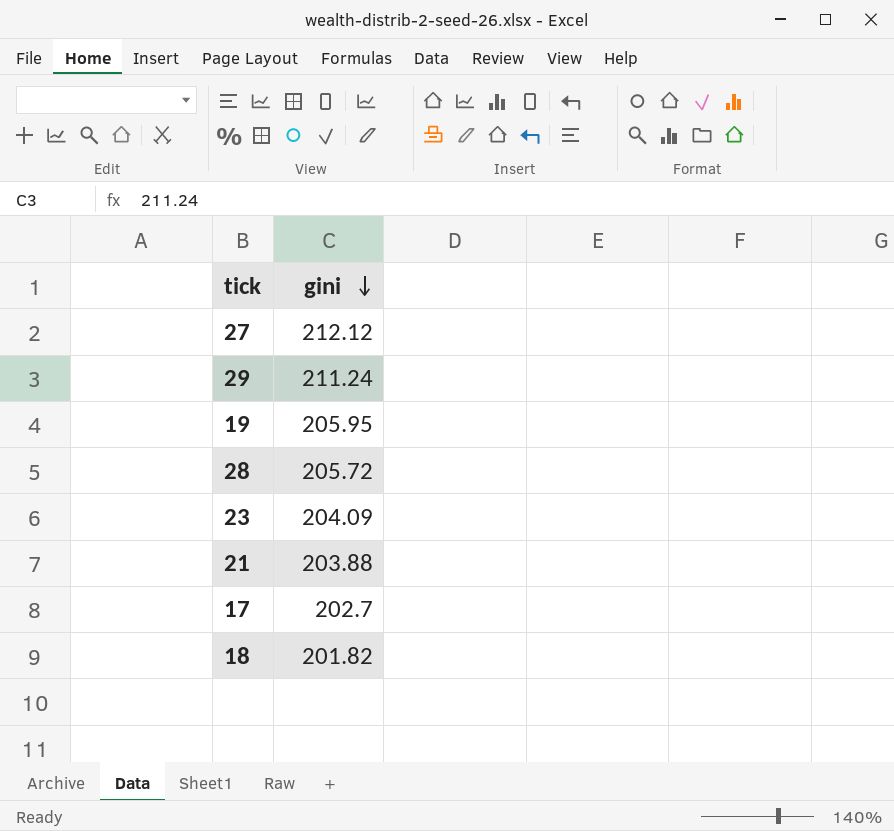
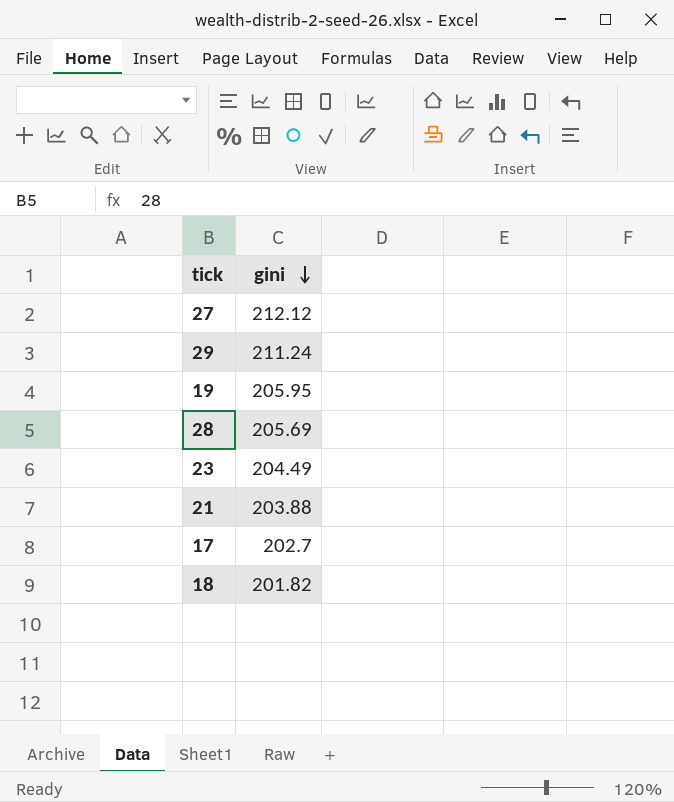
28 | gini: 205.72 -> 205.69
23 | gini: 204.09 -> 204.49

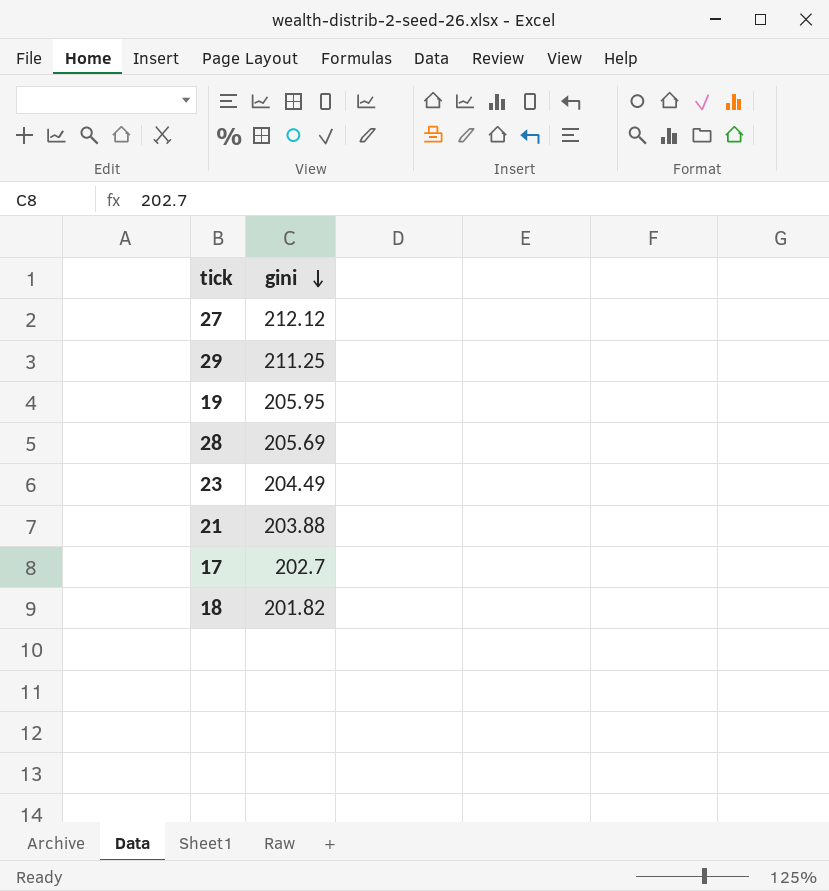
29 | gini: 211.24 -> 211.25

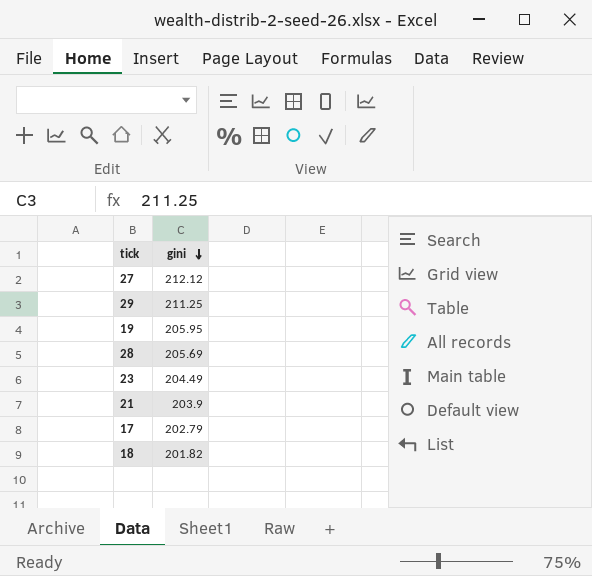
21 | gini: 203.88 -> 203.9
17 | gini: 202.7 -> 202.79

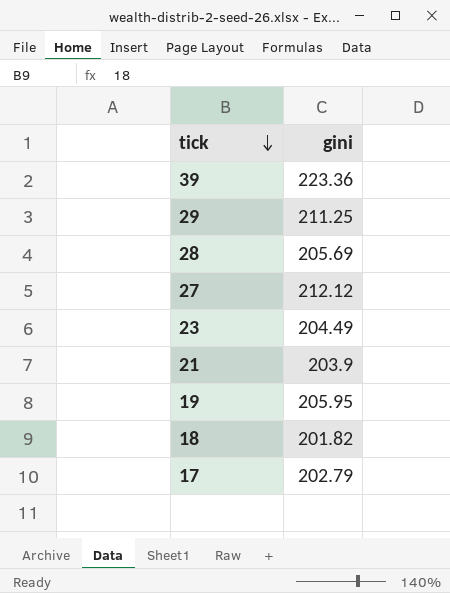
row order: gini descending -> tick descending
row 39: none -> 223.36

